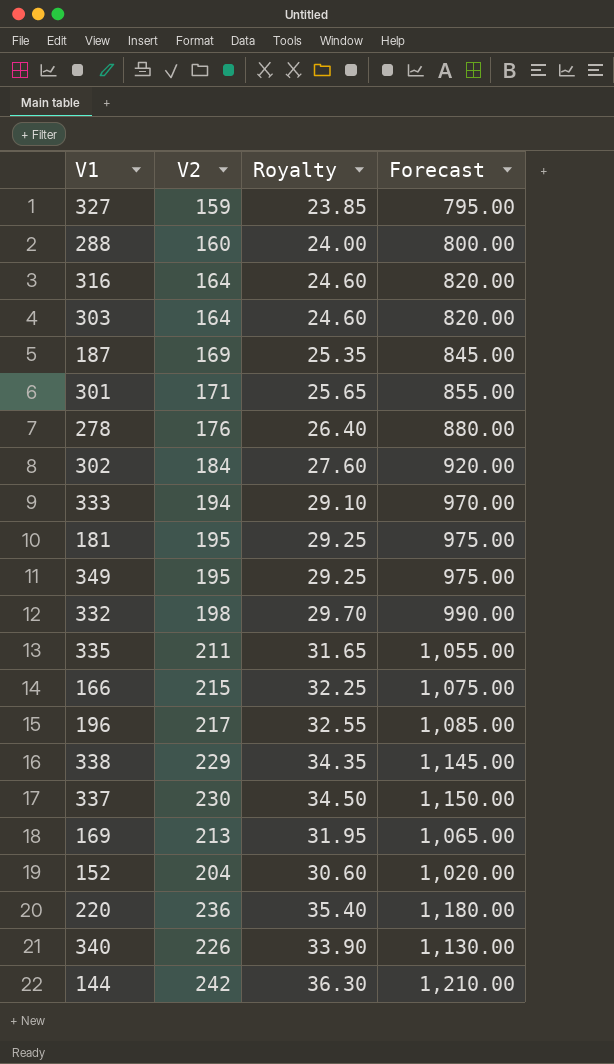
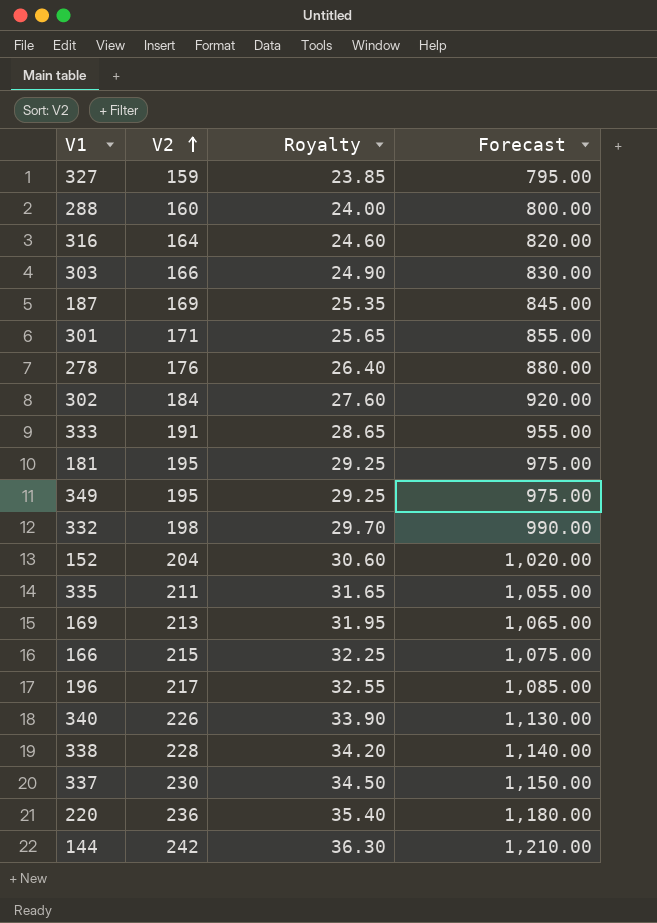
row order: none -> V2 ascending
303 | V2: 164 -> 166
303 | Royalty: 24.60 -> 24.90
303 | Forecast: 820.00 -> 830.00
333 | V2: 194 -> 191
333 | Royalty: 29.10 -> 28.65
333 | Forecast: 970.00 -> 955.00
338 | V2: 229 -> 228
338 | Royalty: 34.35 -> 34.20
338 | Forecast: 1,145.00 -> 1,140.00

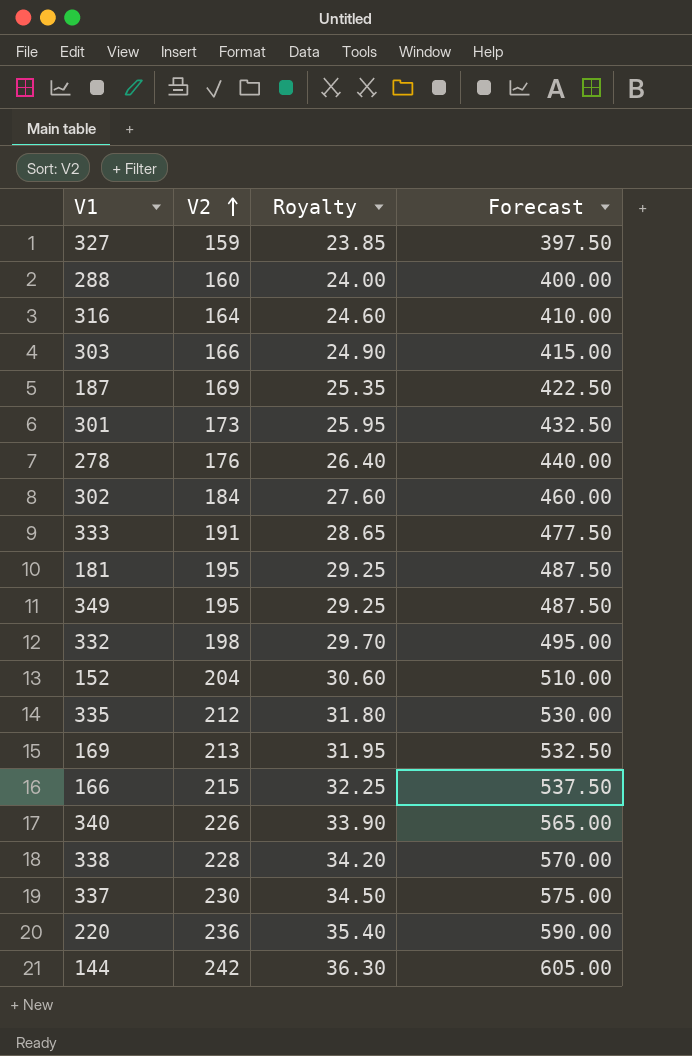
column Forecast | formula: [V2] * 5 -> [V2] * 2.5
row 196: 217 | 32.55 | 1,085.00 -> none
301 | V2: 171 -> 173
301 | Royalty: 25.65 -> 25.95
335 | V2: 211 -> 212
335 | Royalty: 31.65 -> 31.80

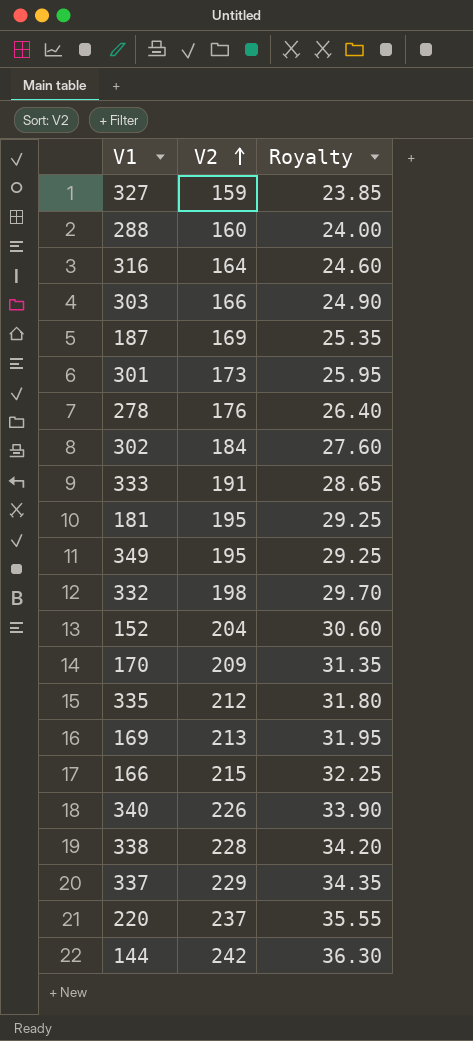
column Forecast | formula: [V2] * 2.5 -> none
row 170: none -> 209 | 31.35
337 | V2: 230 -> 229
337 | Royalty: 34.50 -> 34.35
220 | V2: 236 -> 237
220 | Royalty: 35.40 -> 35.55

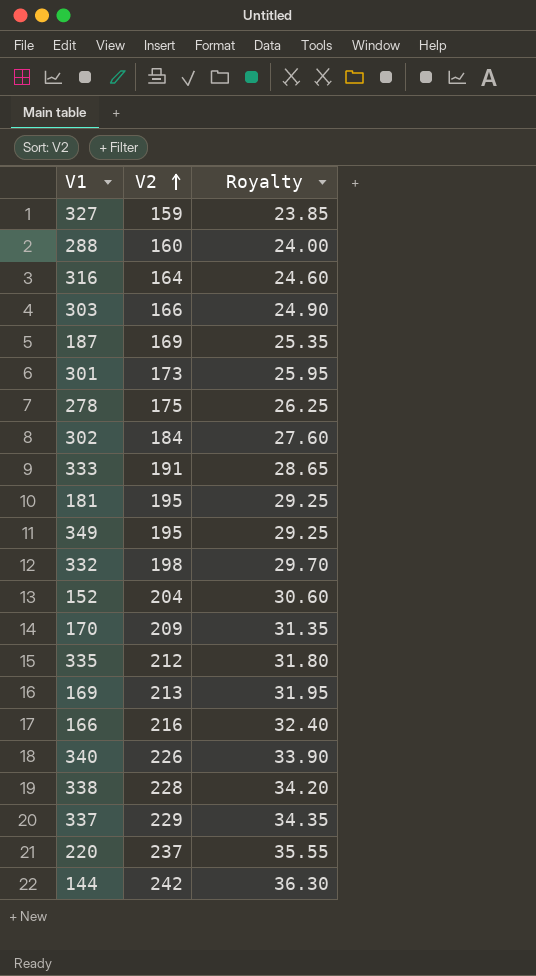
278 | V2: 176 -> 175
278 | Royalty: 26.40 -> 26.25
166 | V2: 215 -> 216
166 | Royalty: 32.25 -> 32.40

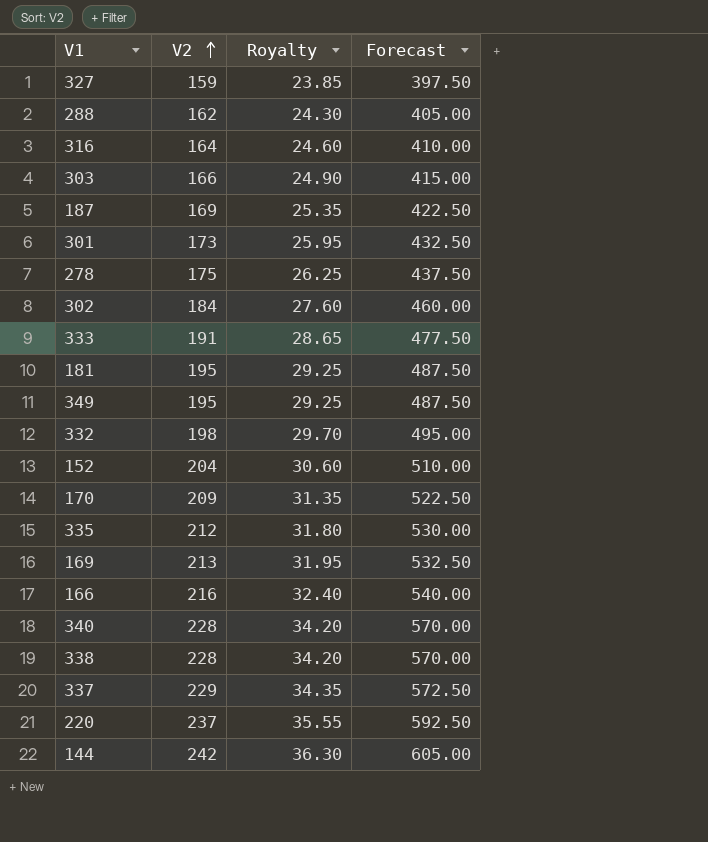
column Forecast | formula: none -> [V2] * 2.5
288 | V2: 160 -> 162
288 | Royalty: 24.00 -> 24.30
340 | V2: 226 -> 228
340 | Royalty: 33.90 -> 34.20

